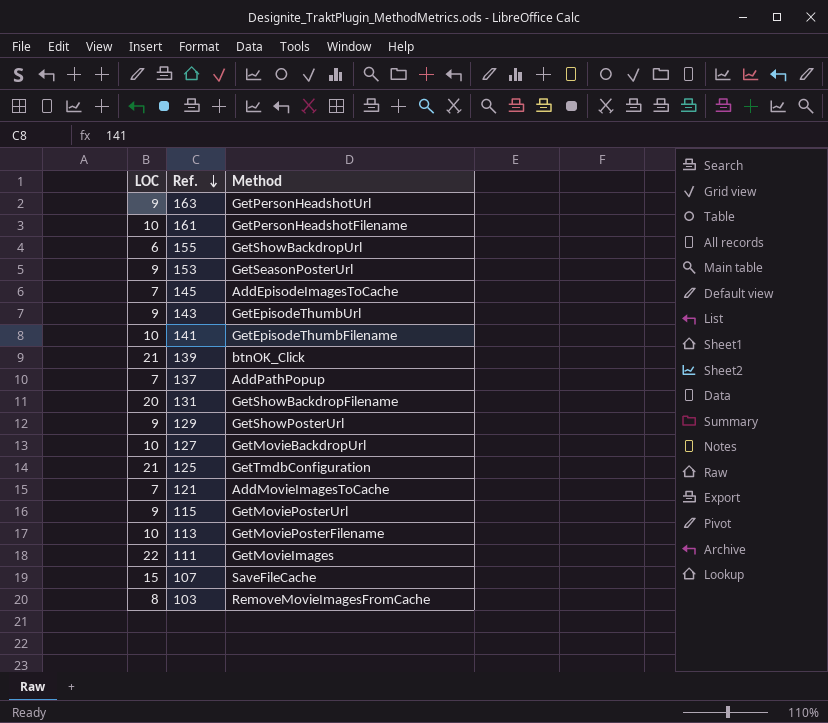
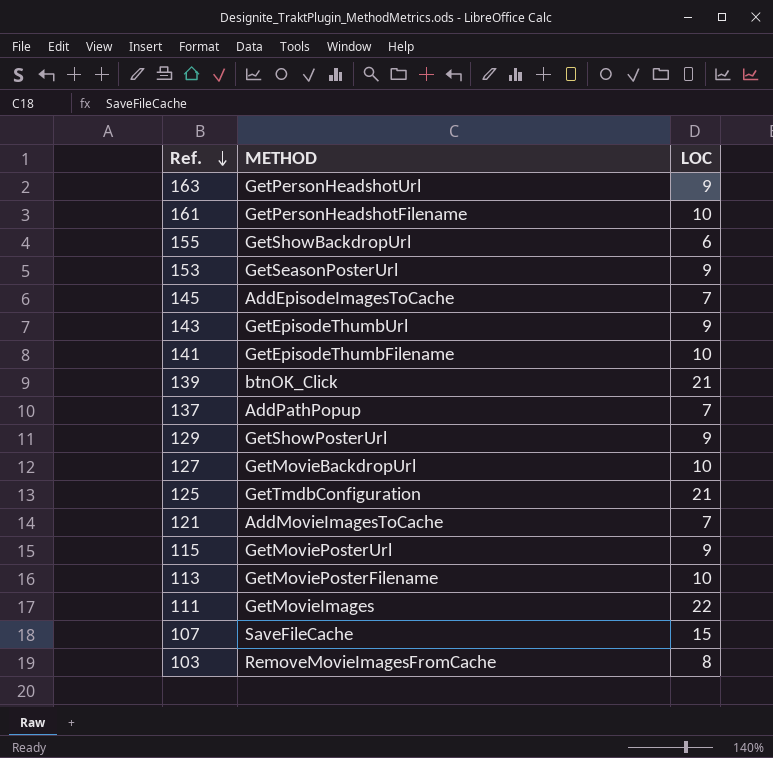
column name: Method -> METHOD
column LOC | position: 1 -> 3
row 131: 20 | GetShowBackdropFilename -> none

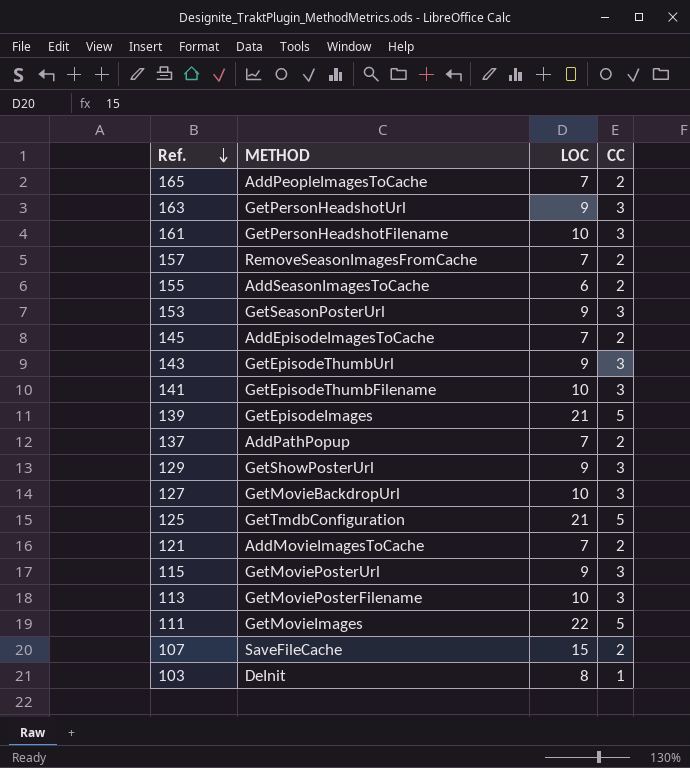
column CC | position: none -> 4
row 165: none -> AddPeopleImagesToCache | 7 | 2
row 157: none -> RemoveSeasonImagesFromCache | 7 | 2
155 | METHOD: GetShowBackdropUrl -> AddSeasonImagesToCache
139 | METHOD: btnOK_Click -> GetEpisodeImages
103 | METHOD: RemoveMovieImagesFromCache -> DeInit

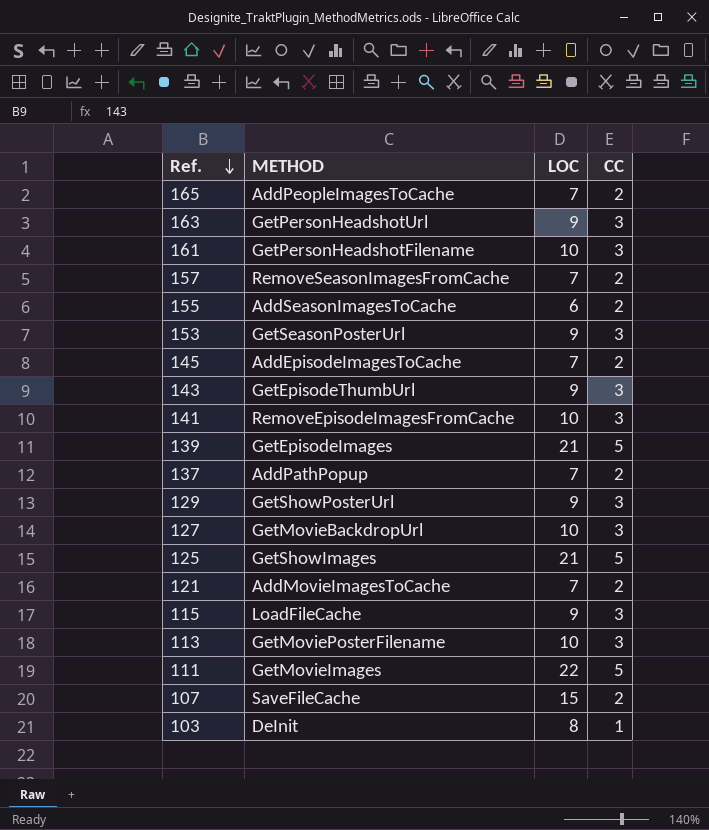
141 | METHOD: GetEpisodeThumbFilename -> RemoveEpisodeImagesFromCache
125 | METHOD: GetTmdbConfiguration -> GetShowImages
115 | METHOD: GetMoviePosterUrl -> LoadFileCache

